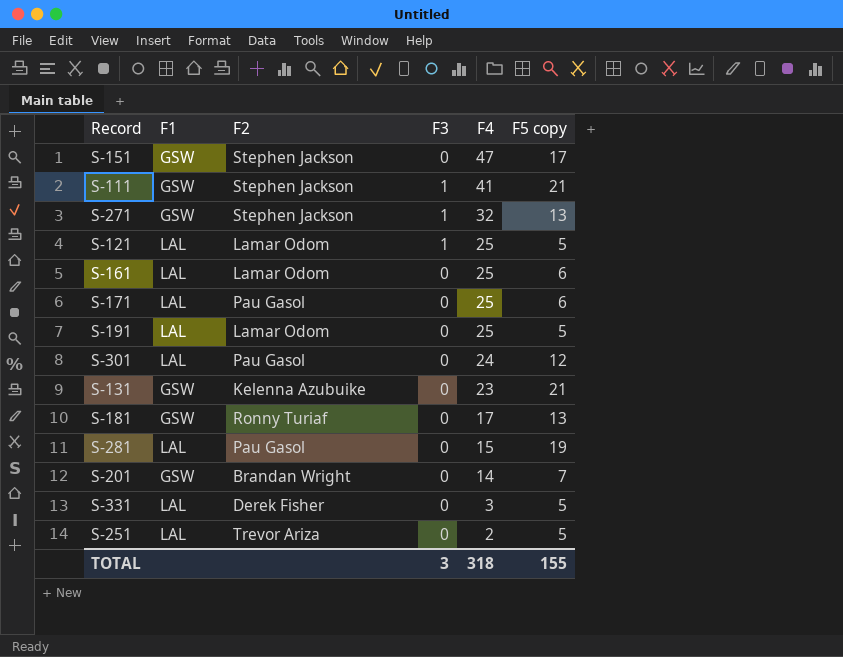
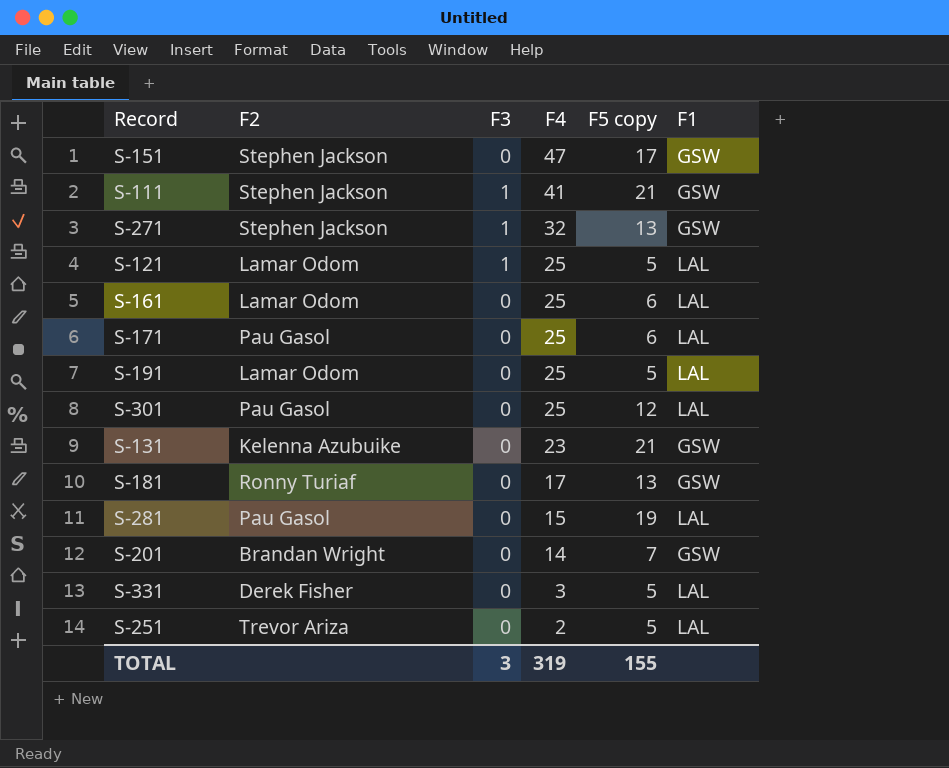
column F1 | position: 2 -> 6
S-301 | F4: 24 -> 25
TOTAL | F4: 318 -> 319

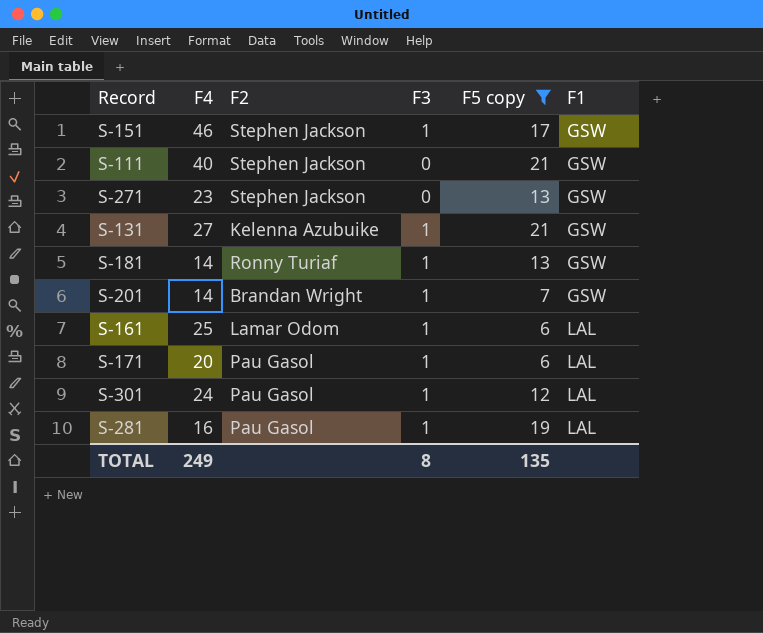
filter: none -> F5 copy != 5
row order: F4 descending -> F1 ascending
column F4 | position: 4 -> 2
S-151 | F4: 47 -> 46
S-151 | F3: 0 -> 1
S-111 | F4: 41 -> 40
S-111 | F3: 1 -> 0
S-271 | F4: 32 -> 23
S-271 | F3: 1 -> 0
S-131 | F4: 23 -> 27
S-131 | F3: 0 -> 1
S-181 | F4: 17 -> 14
S-181 | F3: 0 -> 1
S-201 | F3: 0 -> 1
S-161 | F3: 0 -> 1
S-171 | F4: 25 -> 20
S-171 | F3: 0 -> 1
S-301 | F4: 25 -> 24
S-301 | F3: 0 -> 1
S-281 | F4: 15 -> 16
S-281 | F3: 0 -> 1
TOTAL | F4: 319 -> 249
TOTAL | F3: 3 -> 8
TOTAL | F5 copy: 155 -> 135

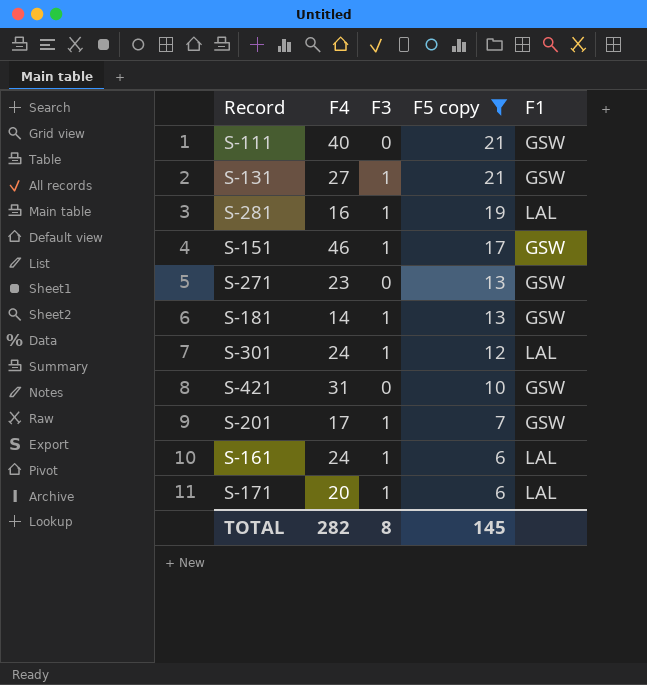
row order: F1 ascending -> F5 copy descending
column F2 | position: 3 -> none
row S-421: none -> 31 | 0 | 10 | GSW
S-201 | F4: 14 -> 17
S-161 | F4: 25 -> 24
TOTAL | F4: 249 -> 282
TOTAL | F5 copy: 135 -> 145

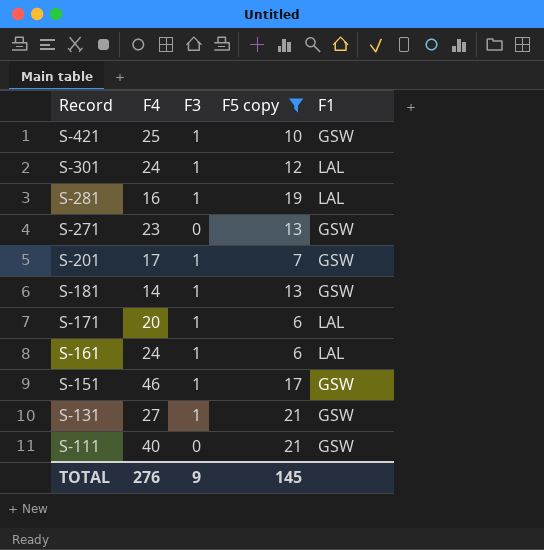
row order: F5 copy descending -> Record descending
S-421 | F4: 31 -> 25
S-421 | F3: 0 -> 1
TOTAL | F4: 282 -> 276
TOTAL | F3: 8 -> 9

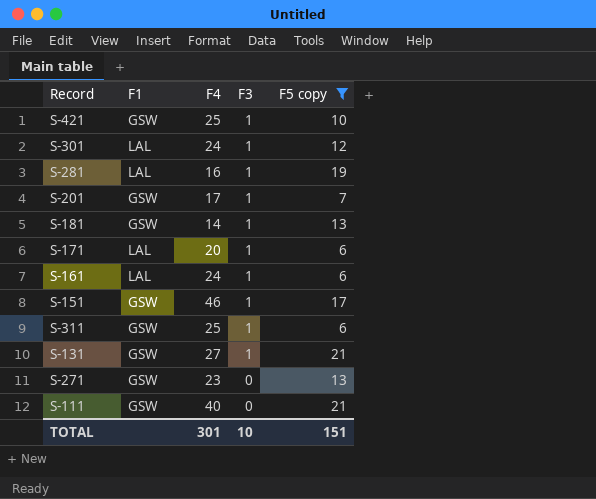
row order: Record descending -> F3 descending
column F1 | position: 5 -> 2
row S-311: none -> GSW | 25 | 1 | 6
TOTAL | F4: 276 -> 301
TOTAL | F3: 9 -> 10
TOTAL | F5 copy: 145 -> 151

